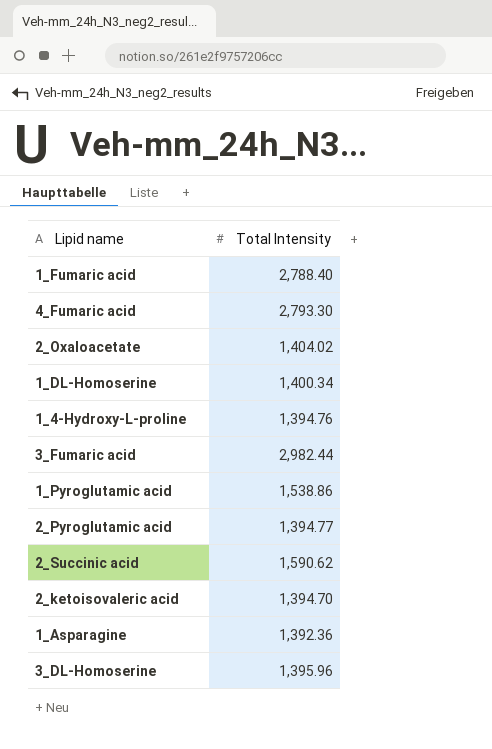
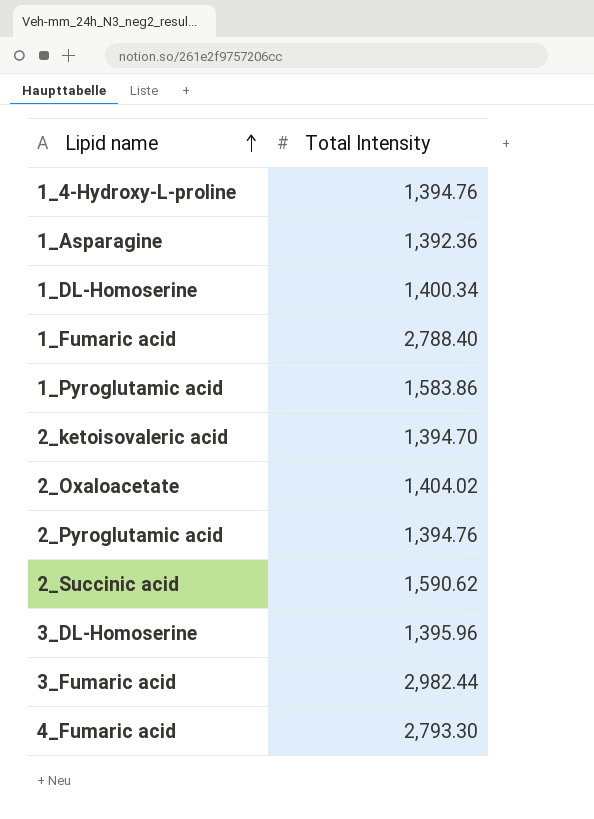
row order: none -> Lipid name ascending
1_Pyroglutamic acid | Total Intensity: 1,538.86 -> 1,583.86
2_Pyroglutamic acid | Total Intensity: 1,394.77 -> 1,394.76

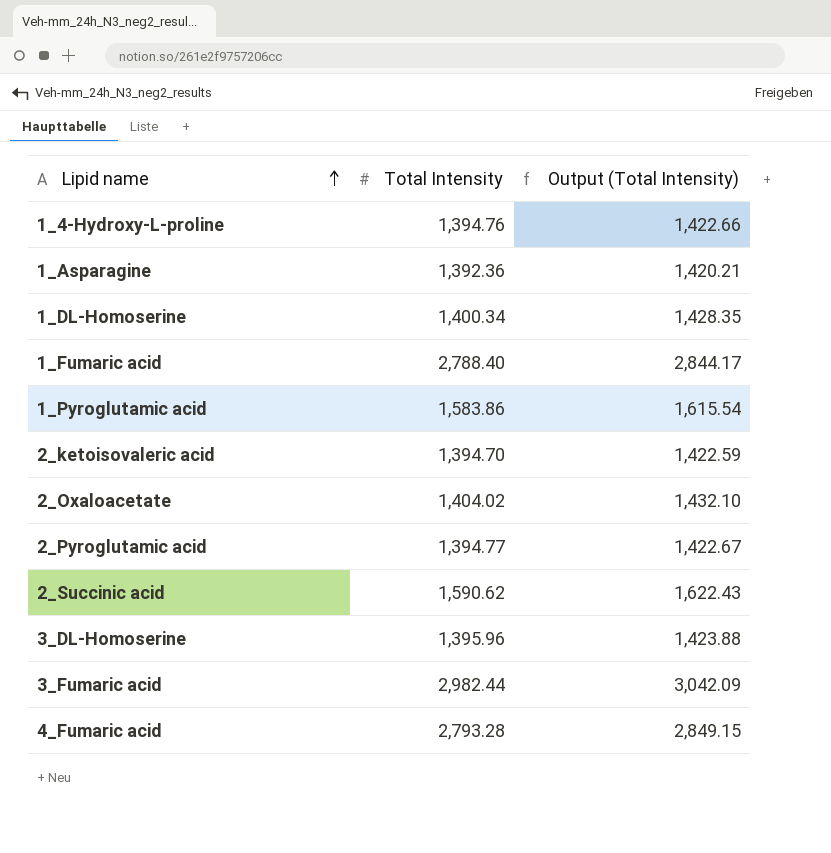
column Output (Total Intensity) | formula: none -> [Total Intensity] * 1.02
2_Pyroglutamic acid | Total Intensity: 1,394.76 -> 1,394.77
4_Fumaric acid | Total Intensity: 2,793.30 -> 2,793.28

